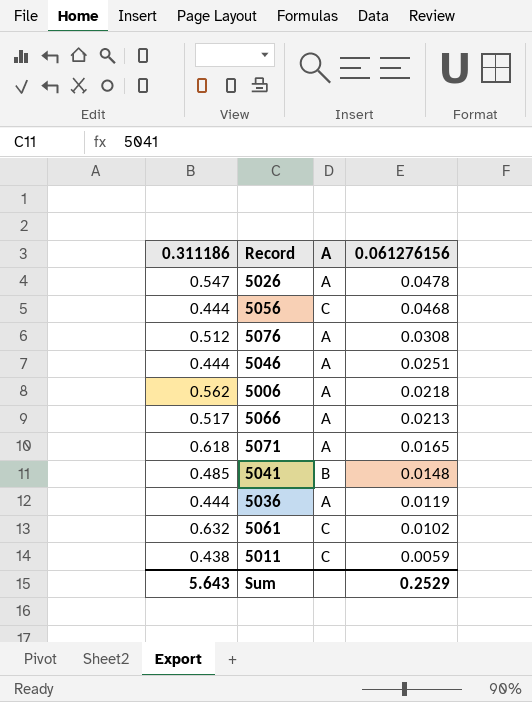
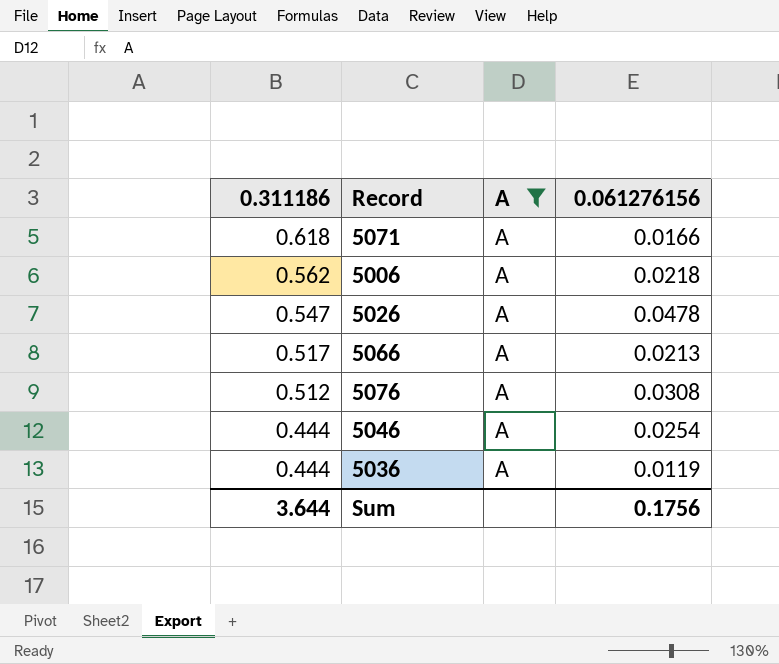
filter: none -> A = A
row order: 0.061276156 descending -> 0.311186 descending
5071 | 0.061276156: 0.0165 -> 0.0166
5046 | 0.061276156: 0.0251 -> 0.0254
Sum | 0.311186: 5.643 -> 3.644
Sum | 0.061276156: 0.2529 -> 0.1756

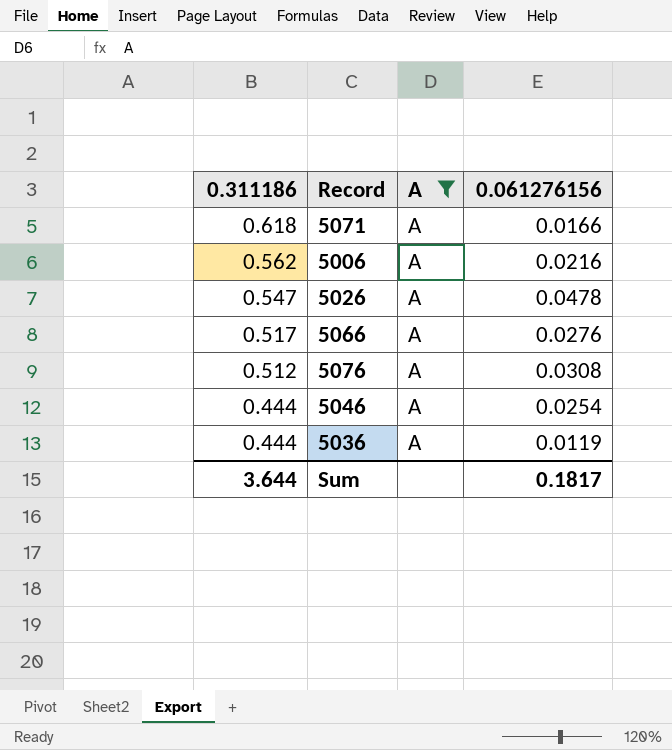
5006 | 0.061276156: 0.0218 -> 0.0216
5066 | 0.061276156: 0.0213 -> 0.0276
Sum | 0.061276156: 0.1756 -> 0.1817

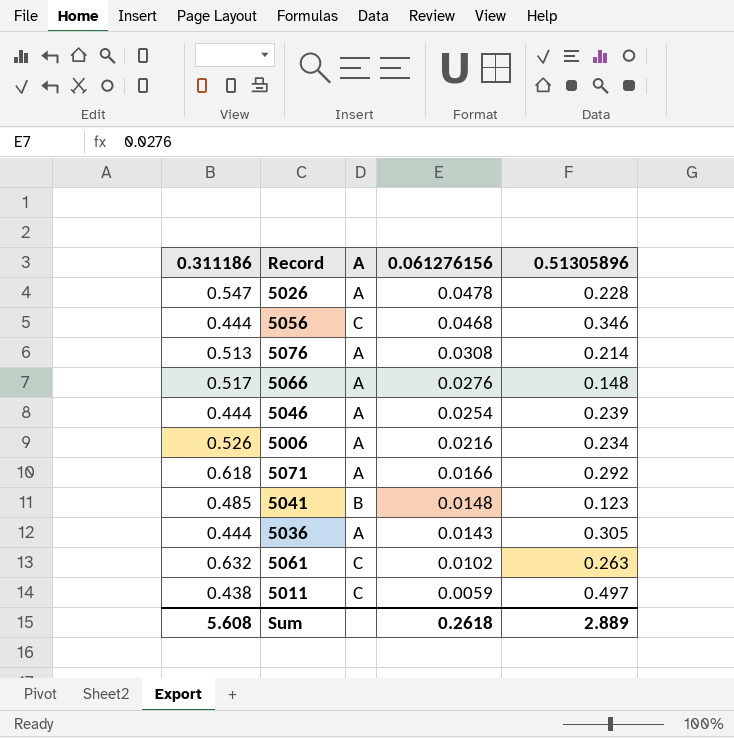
filter: A = A -> none
row order: 0.311186 descending -> 0.061276156 descending
column 0.51305896 | position: none -> 5
5076 | 0.311186: 0.512 -> 0.513
5006 | 0.311186: 0.562 -> 0.526
5036 | 0.061276156: 0.0119 -> 0.0143
Sum | 0.311186: 3.644 -> 5.608
Sum | 0.061276156: 0.1817 -> 0.2618

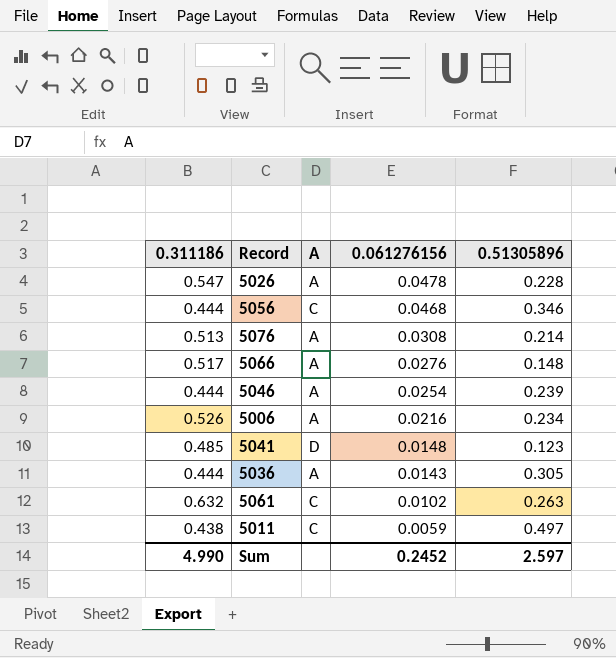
row 5071: 0.618 | A | 0.0166 | 0.292 -> none
5041 | A: B -> D
Sum | 0.311186: 5.608 -> 4.990
Sum | 0.061276156: 0.2618 -> 0.2452
Sum | 0.51305896: 2.889 -> 2.597

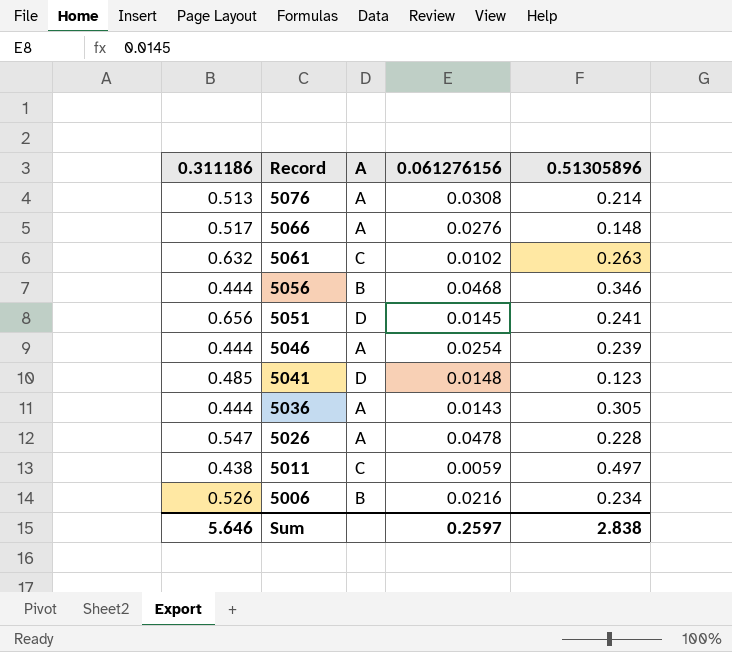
row order: 0.061276156 descending -> Record descending
5056 | A: C -> B
row 5051: none -> 0.656 | D | 0.0145 | 0.241
5006 | A: A -> B
Sum | 0.311186: 4.990 -> 5.646
Sum | 0.061276156: 0.2452 -> 0.2597
Sum | 0.51305896: 2.597 -> 2.838

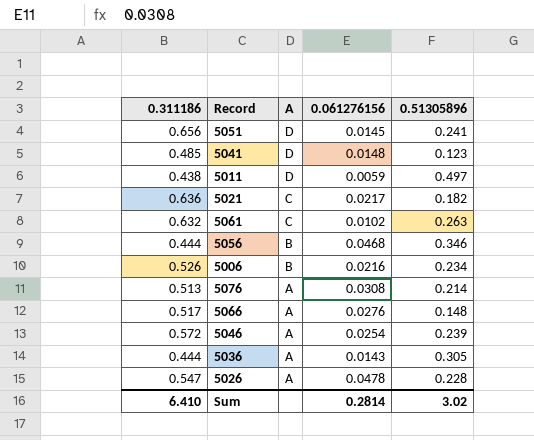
row order: Record descending -> A descending
5011 | A: C -> D
row 5021: none -> 0.636 | C | 0.0217 | 0.182
5046 | 0.311186: 0.444 -> 0.572
Sum | 0.311186: 5.646 -> 6.410
Sum | 0.061276156: 0.2597 -> 0.2814
Sum | 0.51305896: 2.838 -> 3.02

